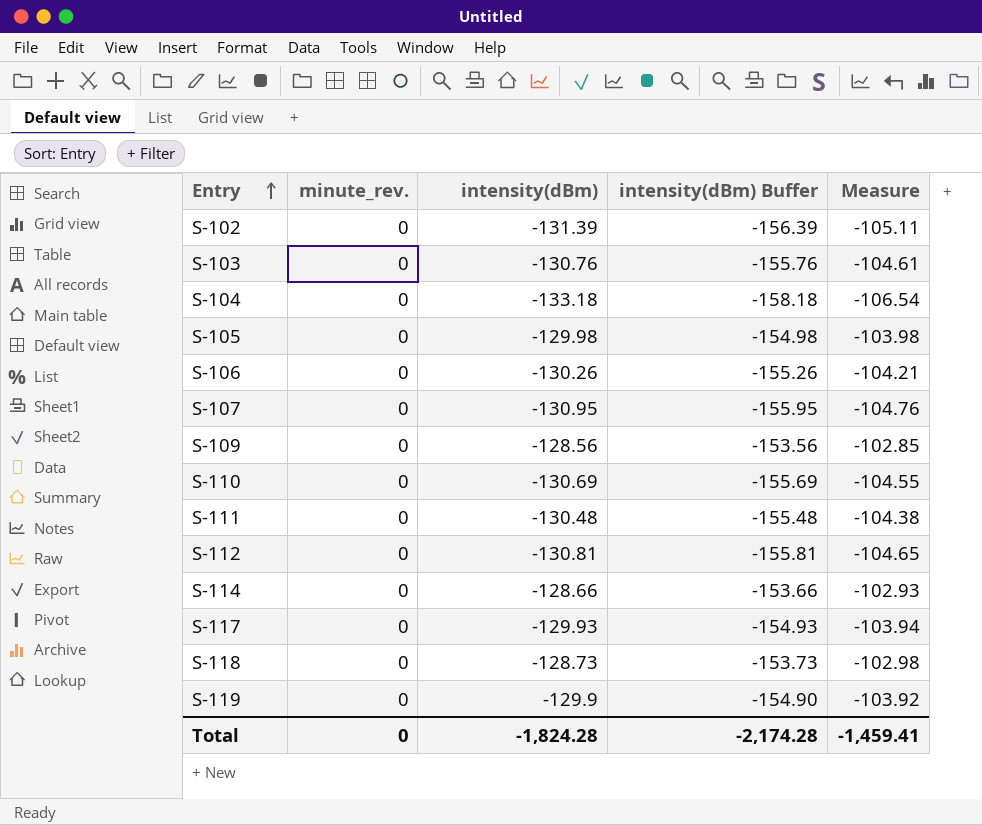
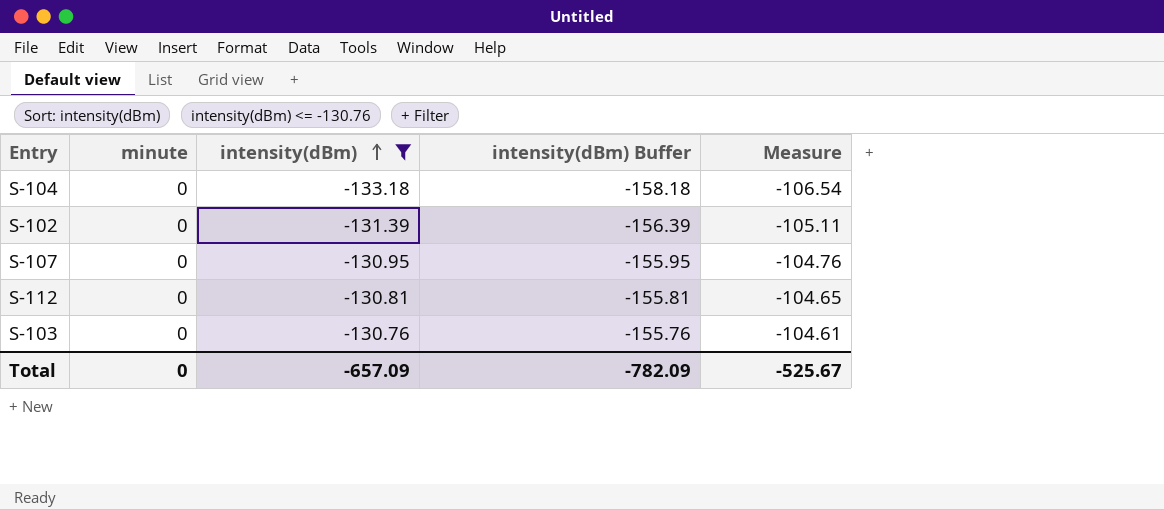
filter: none -> intensity(dBm) <= -130.76
row order: Entry ascending -> intensity(dBm) ascending
column name: minute_rev. -> minute
Total | intensity(dBm): -1,824.28 -> -657.09
Total | intensity(dBm) Buffer: -2,174.28 -> -782.09
Total | Measure: -1,459.41 -> -525.67

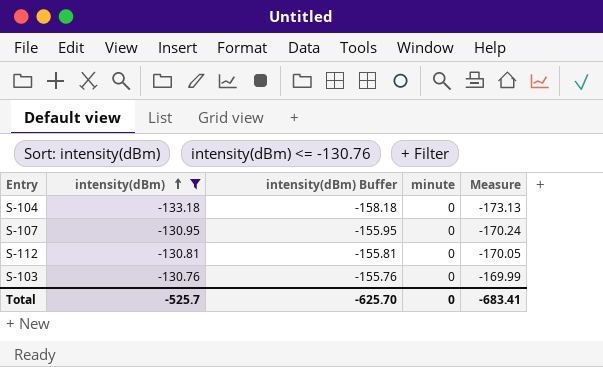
column minute | position: 2 -> 4
column Measure | formula: [intensity(dBm)] * 0.8 -> [intensity(dBm)] * 1.3
row S-102: 0 | -131.39 | -156.39 | -105.11 -> none
Total | intensity(dBm): -657.09 -> -525.7
Total | intensity(dBm) Buffer: -782.09 -> -625.70
Total | Measure: -525.67 -> -683.41

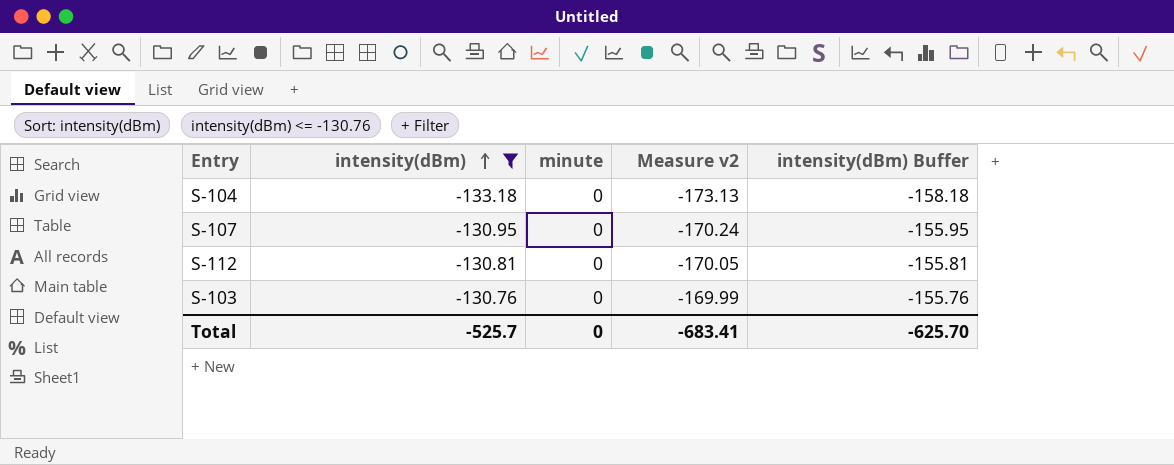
column name: Measure -> Measure v2
column intensity(dBm) Buffer | position: 3 -> 5

